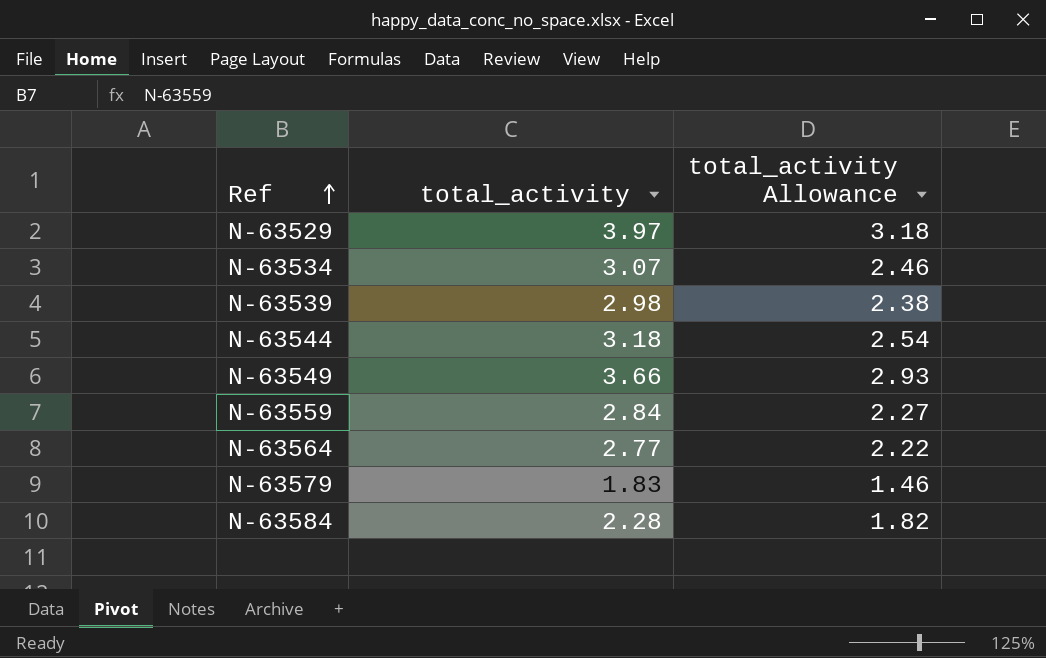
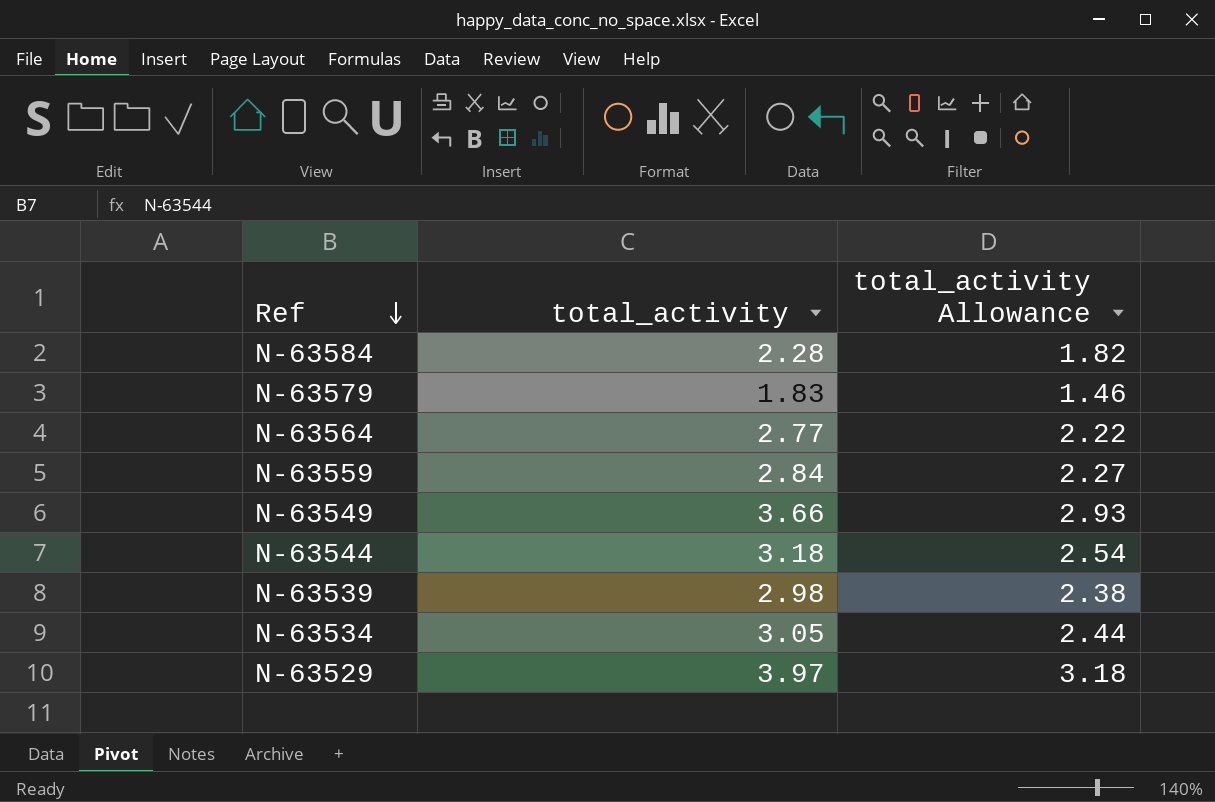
row order: Ref ascending -> Ref descending
N-63534 | total_activity: 3.07 -> 3.05
N-63534 | total_activity Allowance: 2.46 -> 2.44

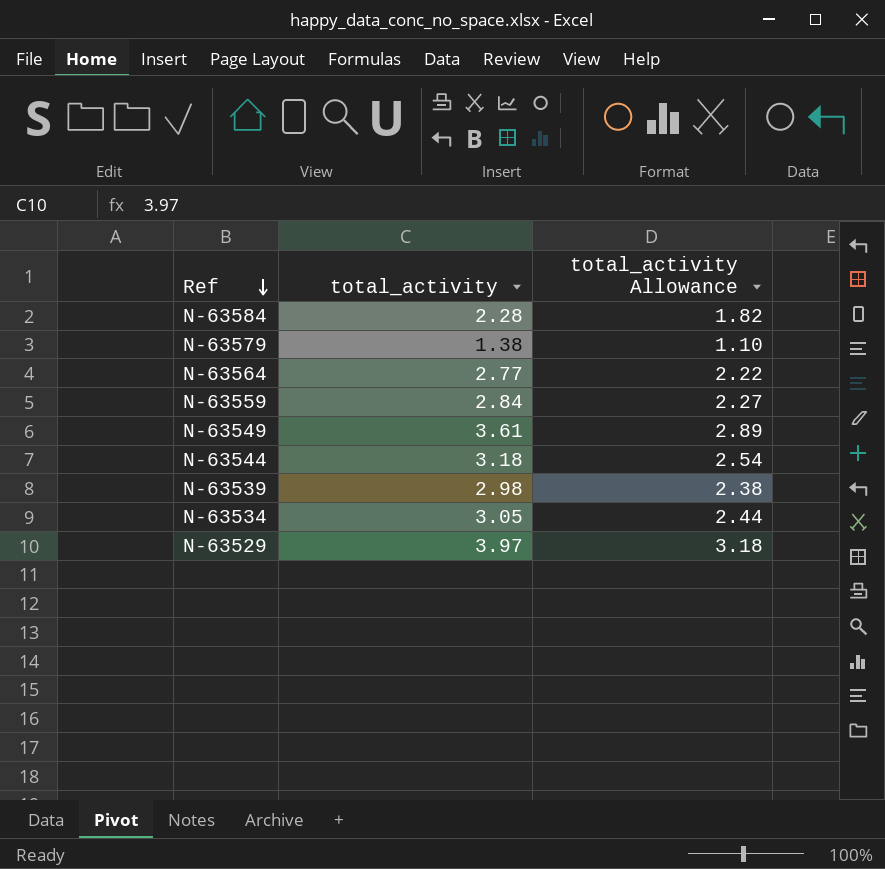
N-63579 | total_activity: 1.83 -> 1.38
N-63579 | total_activity Allowance: 1.46 -> 1.10
N-63549 | total_activity: 3.66 -> 3.61
N-63549 | total_activity Allowance: 2.93 -> 2.89

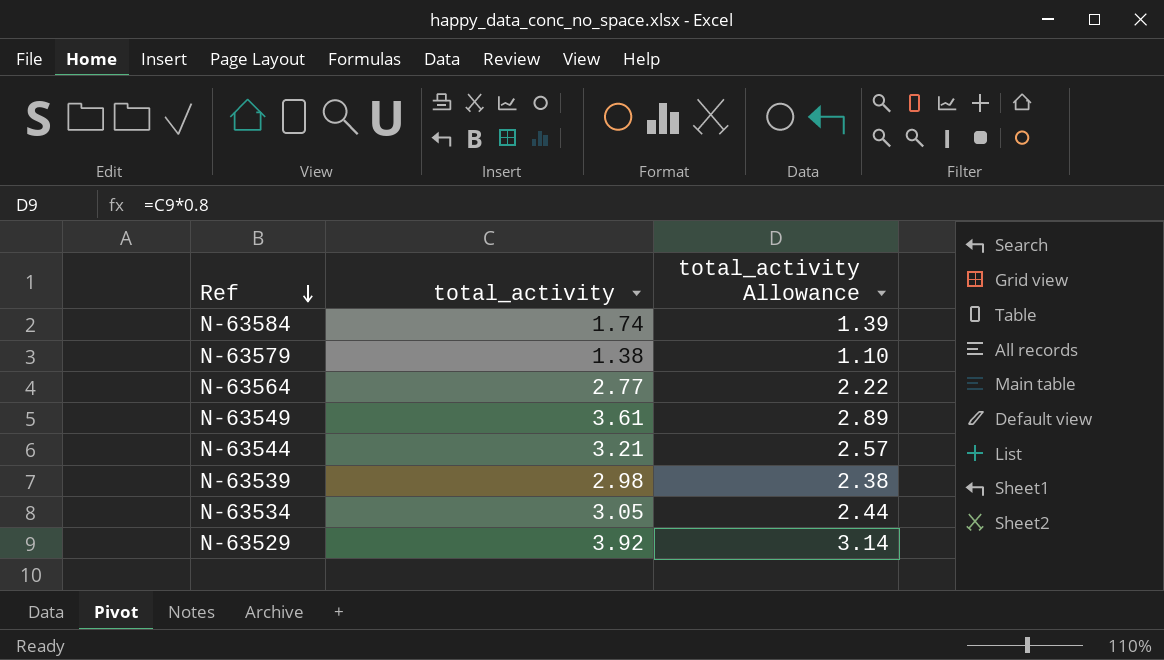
row N-63559: 2.84 | 2.27 -> none
N-63584 | total_activity: 2.28 -> 1.74
N-63584 | total_activity Allowance: 1.82 -> 1.39
N-63544 | total_activity: 3.18 -> 3.21
N-63544 | total_activity Allowance: 2.54 -> 2.57
N-63529 | total_activity: 3.97 -> 3.92
N-63529 | total_activity Allowance: 3.18 -> 3.14

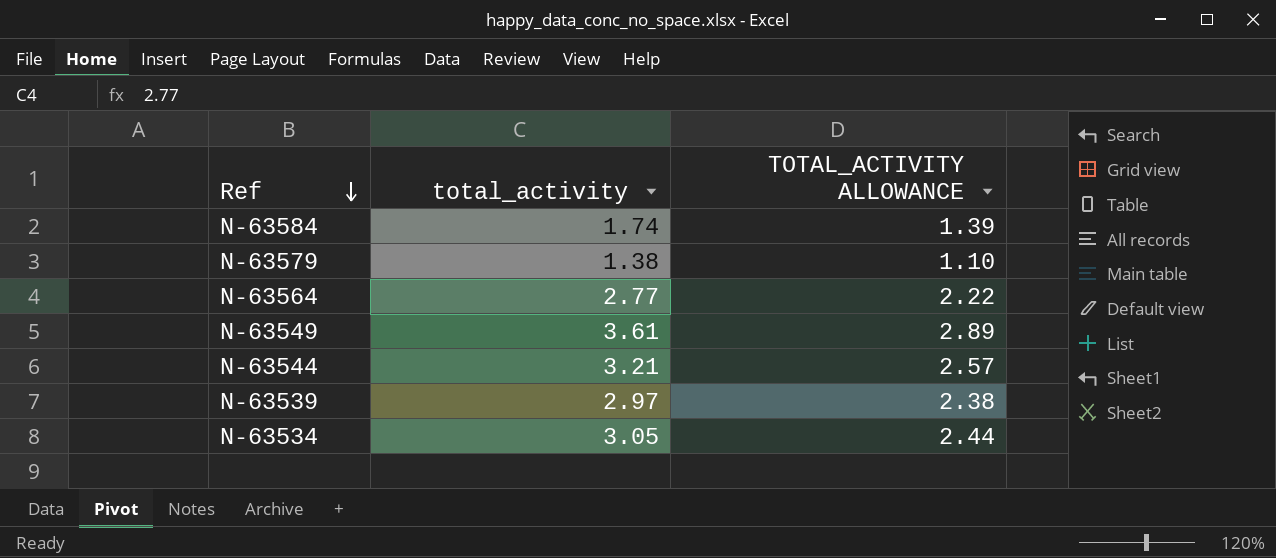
column name: total_activity Allowance -> TOTAL_ACTIVITY ALLOWANCE
row N-63529: 3.92 | 3.14 -> none
N-63539 | total_activity: 2.98 -> 2.97

